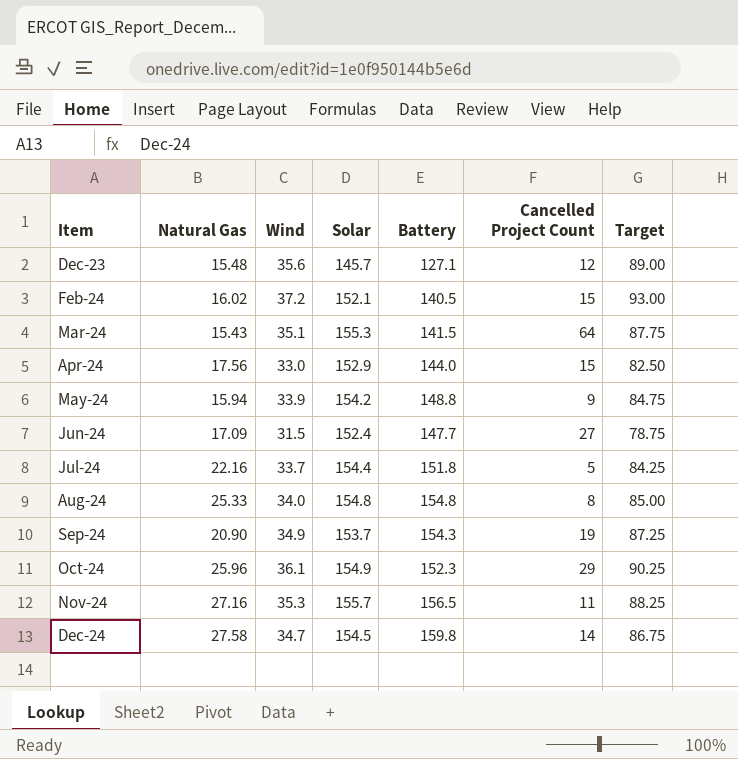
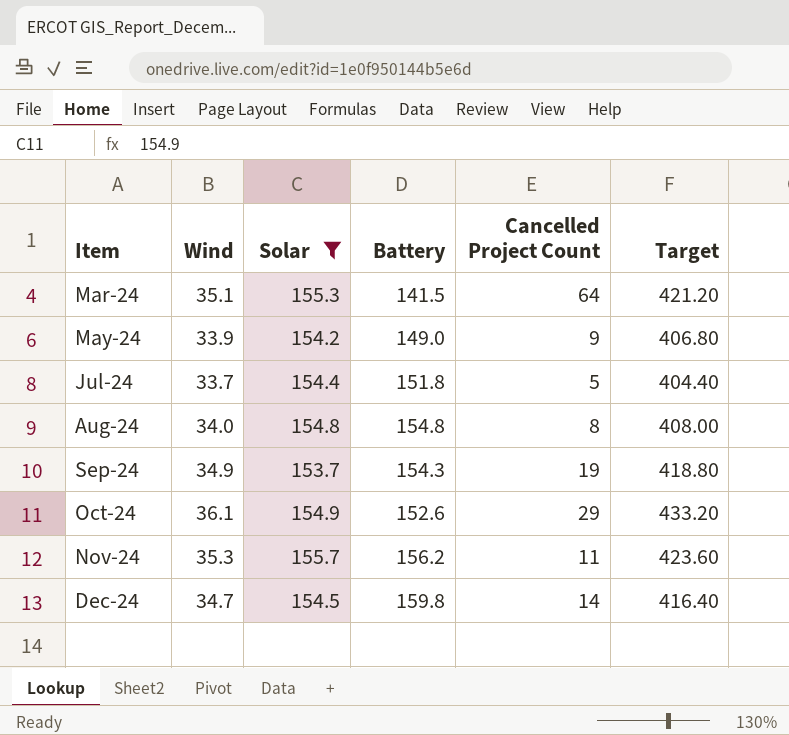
filter: none -> Solar >= 153.7
column Natural Gas | position: 2 -> none
column Target | formula: [Wind] * 2.5 -> [Wind] * 12
May-24 | Battery: 148.8 -> 149.0
Oct-24 | Battery: 152.3 -> 152.6
Nov-24 | Battery: 156.5 -> 156.2

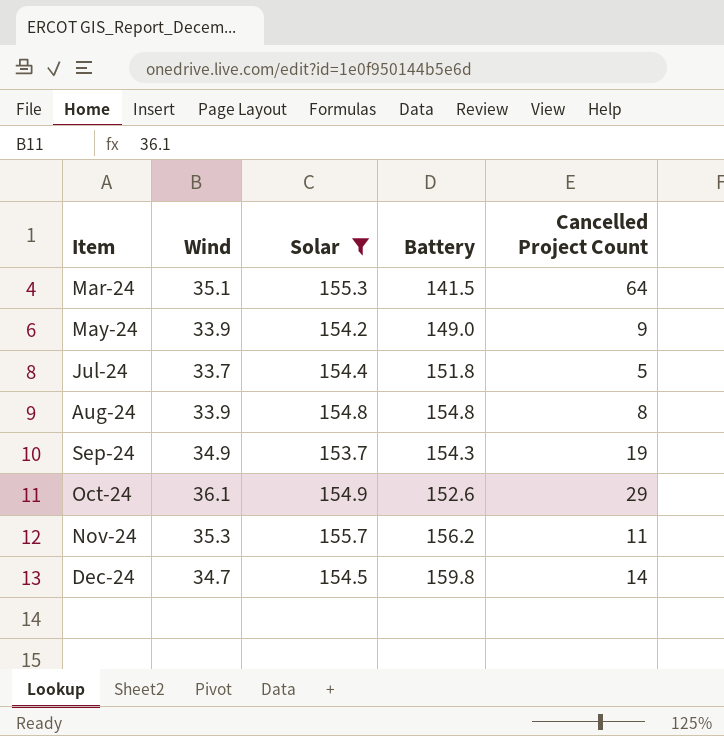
column Target | formula: [Wind] * 12 -> none
Aug-24 | Wind: 34.0 -> 33.9

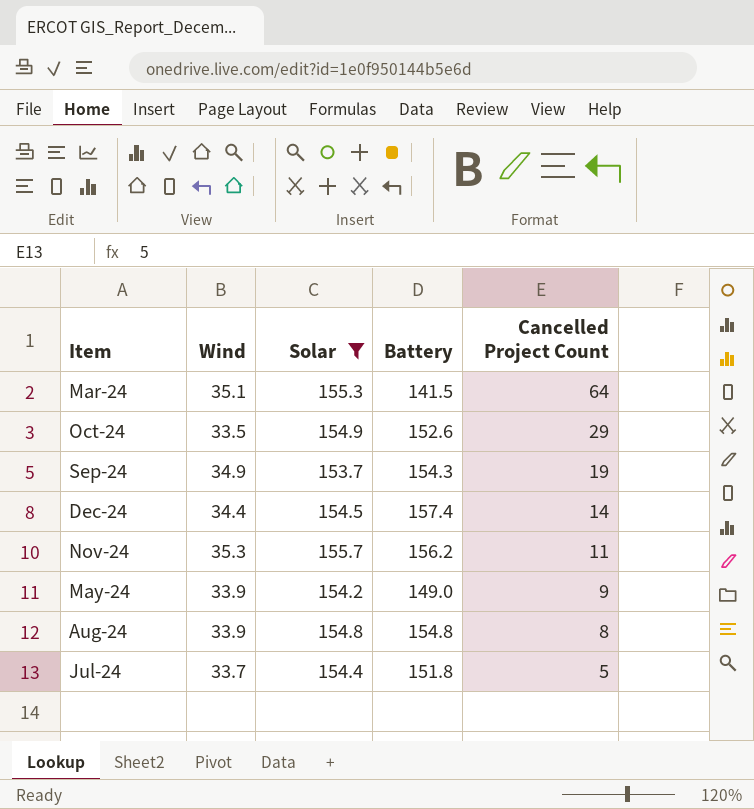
row order: Item ascending -> Cancelled Project Count descending
Oct-24 | Wind: 36.1 -> 33.5
Dec-24 | Wind: 34.7 -> 34.4
Dec-24 | Battery: 159.8 -> 157.4

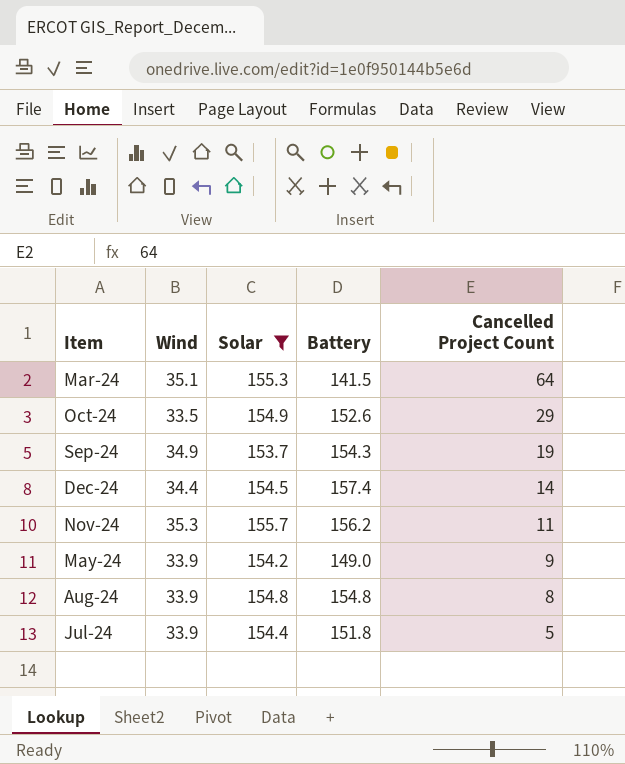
Jul-24 | Wind: 33.7 -> 33.9

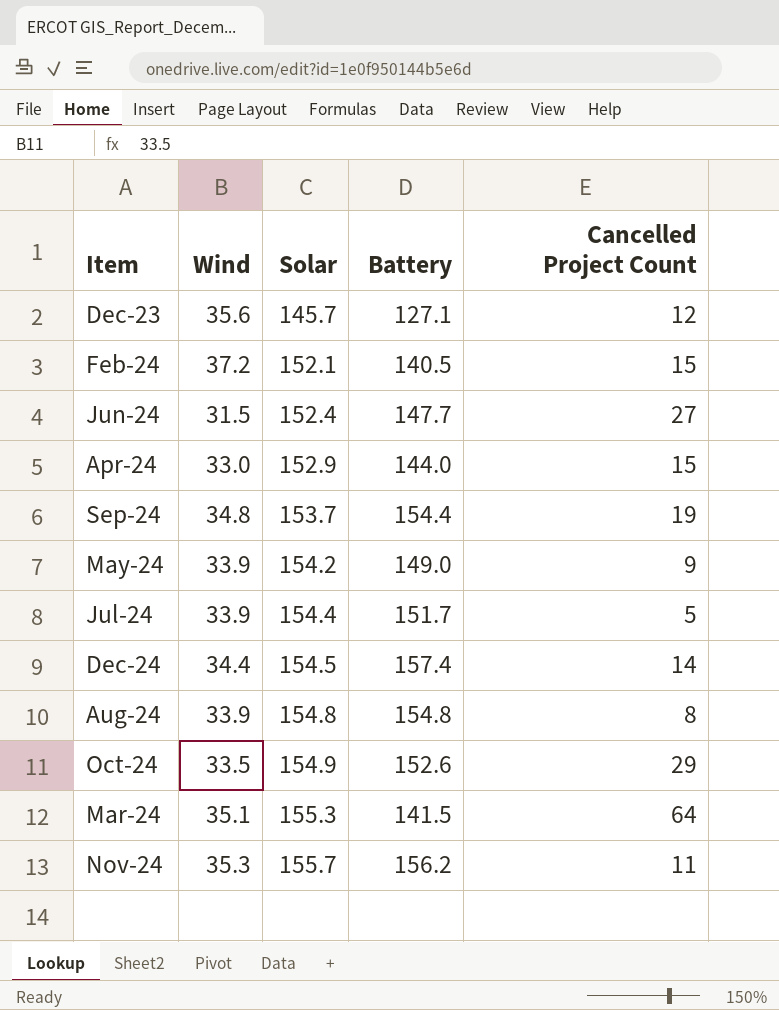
filter: Solar >= 153.7 -> none
row order: Cancelled Project Count descending -> Solar ascending
Sep-24 | Wind: 34.9 -> 34.8
Sep-24 | Battery: 154.3 -> 154.4
Jul-24 | Battery: 151.8 -> 151.7

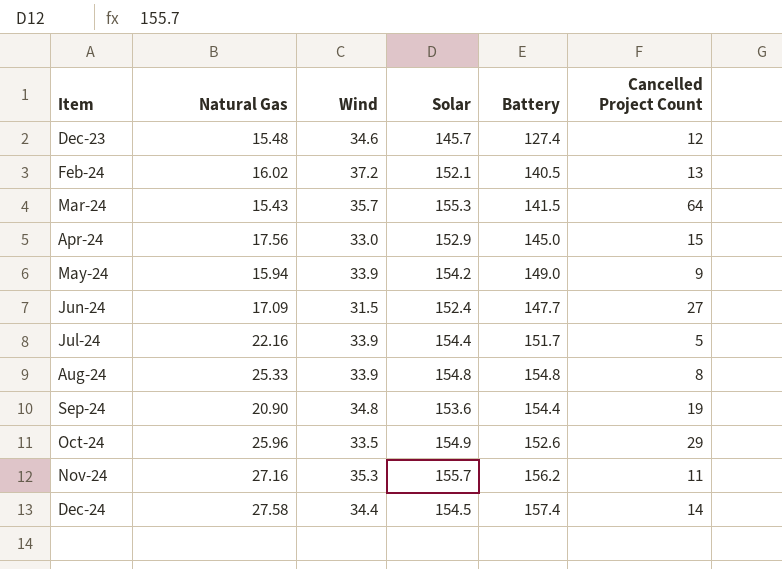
row order: Solar ascending -> Item ascending
column Natural Gas | position: none -> 2
Dec-23 | Wind: 35.6 -> 34.6
Dec-23 | Battery: 127.1 -> 127.4
Feb-24 | Cancelled Project Count: 15 -> 13
Mar-24 | Wind: 35.1 -> 35.7
Apr-24 | Battery: 144.0 -> 145.0
Sep-24 | Solar: 153.7 -> 153.6

